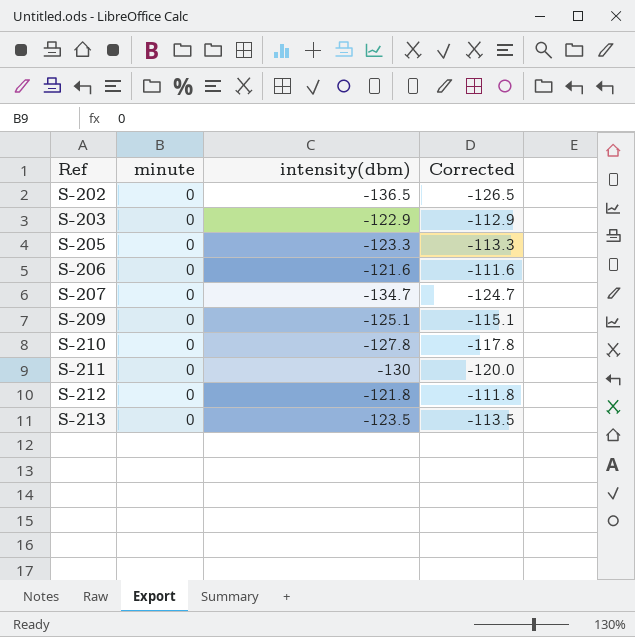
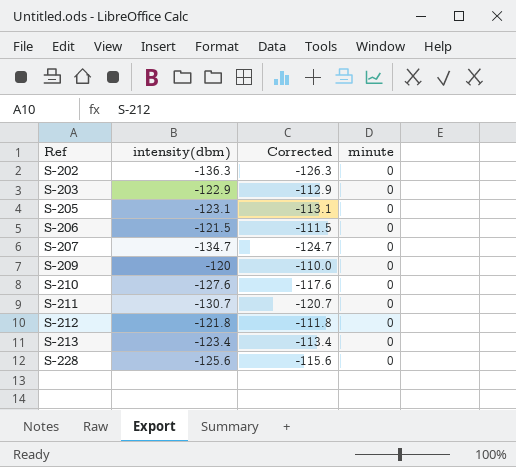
column minute | position: 2 -> 4
S-202 | intensity(dbm): -136.5 -> -136.3
S-202 | Corrected: -126.5 -> -126.3
S-205 | intensity(dbm): -123.3 -> -123.1
S-205 | Corrected: -113.3 -> -113.1
S-206 | intensity(dbm): -121.6 -> -121.5
S-206 | Corrected: -111.6 -> -111.5
S-209 | intensity(dbm): -125.1 -> -120
S-209 | Corrected: -115.1 -> -110.0
S-210 | intensity(dbm): -127.8 -> -127.6
S-210 | Corrected: -117.8 -> -117.6
S-211 | intensity(dbm): -130 -> -130.7
S-211 | Corrected: -120.0 -> -120.7
S-213 | intensity(dbm): -123.5 -> -123.4
S-213 | Corrected: -113.5 -> -113.4
row S-228: none -> -125.6 | -115.6 | 0

